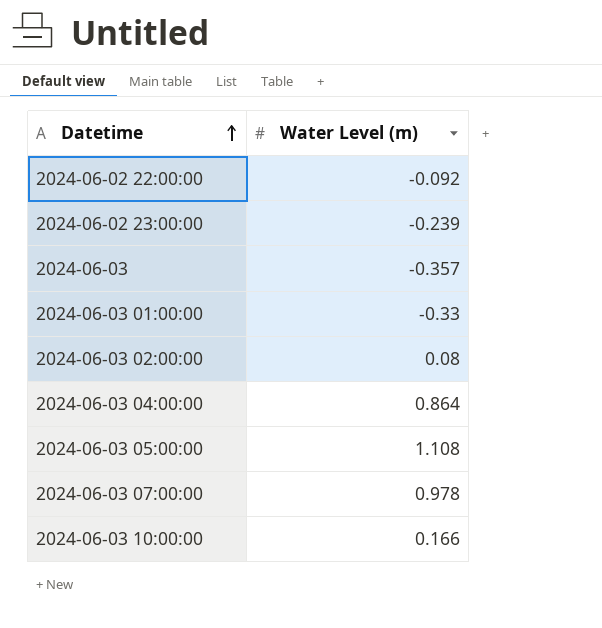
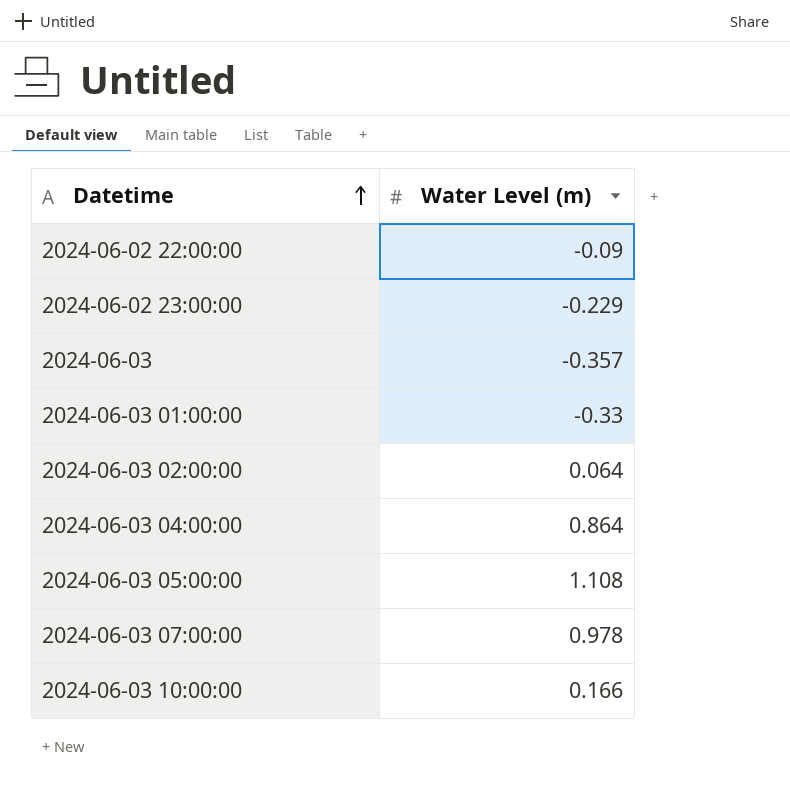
2024-06-02 22:00:00 | Water Level (m): -0.092 -> -0.09
2024-06-02 23:00:00 | Water Level (m): -0.239 -> -0.229
2024-06-03 02:00:00 | Water Level (m): 0.08 -> 0.064

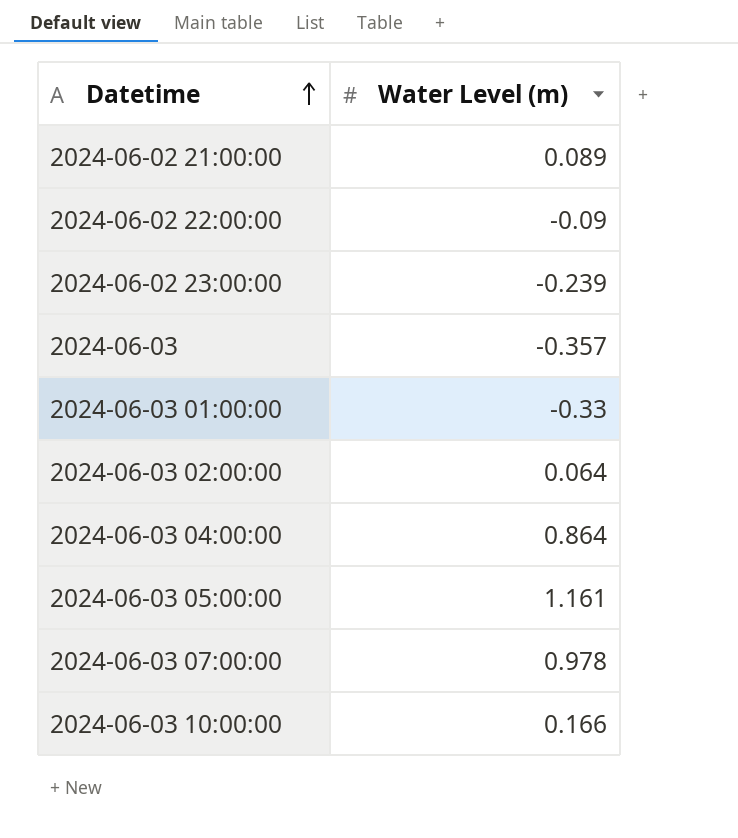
row 2024-06-02 21:00:00: none -> 0.089
2024-06-02 23:00:00 | Water Level (m): -0.229 -> -0.239
2024-06-03 05:00:00 | Water Level (m): 1.108 -> 1.161

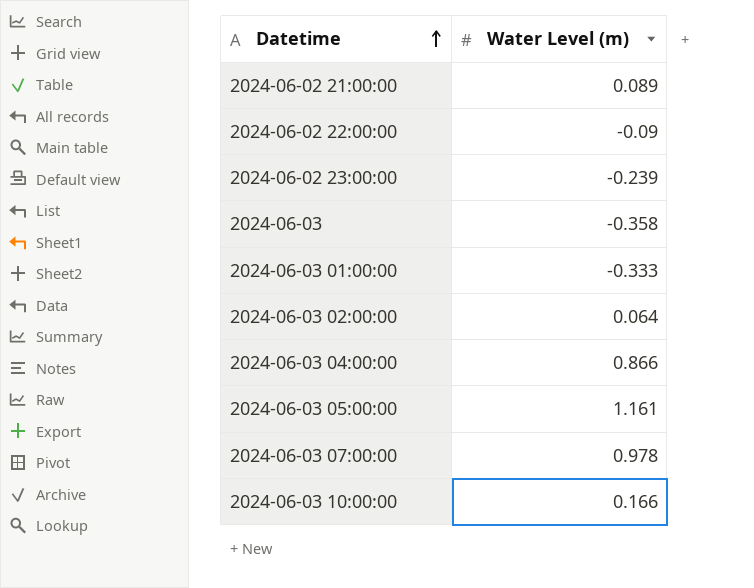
2024-06-03 | Water Level (m): -0.357 -> -0.358
2024-06-03 01:00:00 | Water Level (m): -0.33 -> -0.333
2024-06-03 04:00:00 | Water Level (m): 0.864 -> 0.866

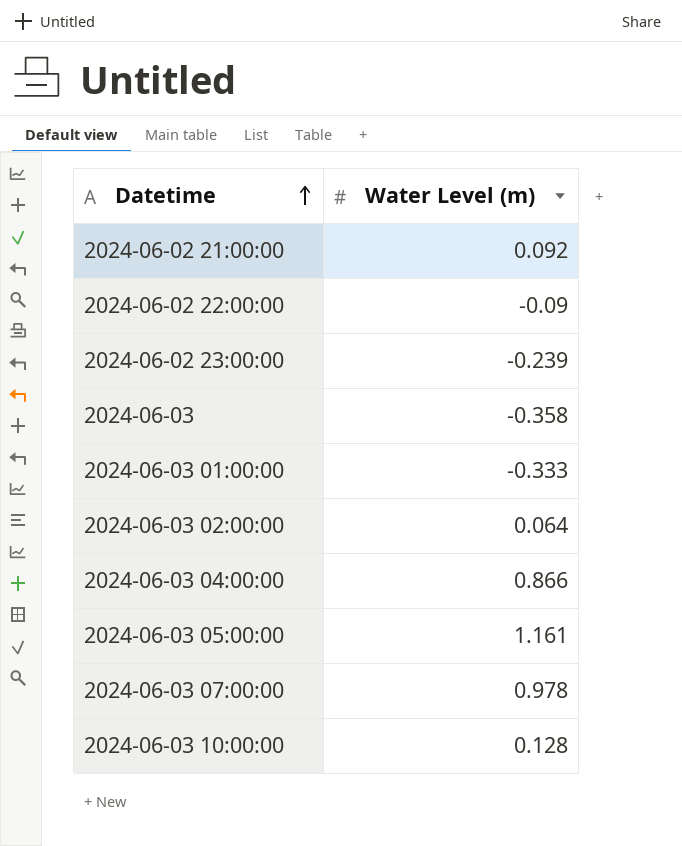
2024-06-02 21:00:00 | Water Level (m): 0.089 -> 0.092
2024-06-03 10:00:00 | Water Level (m): 0.166 -> 0.128

